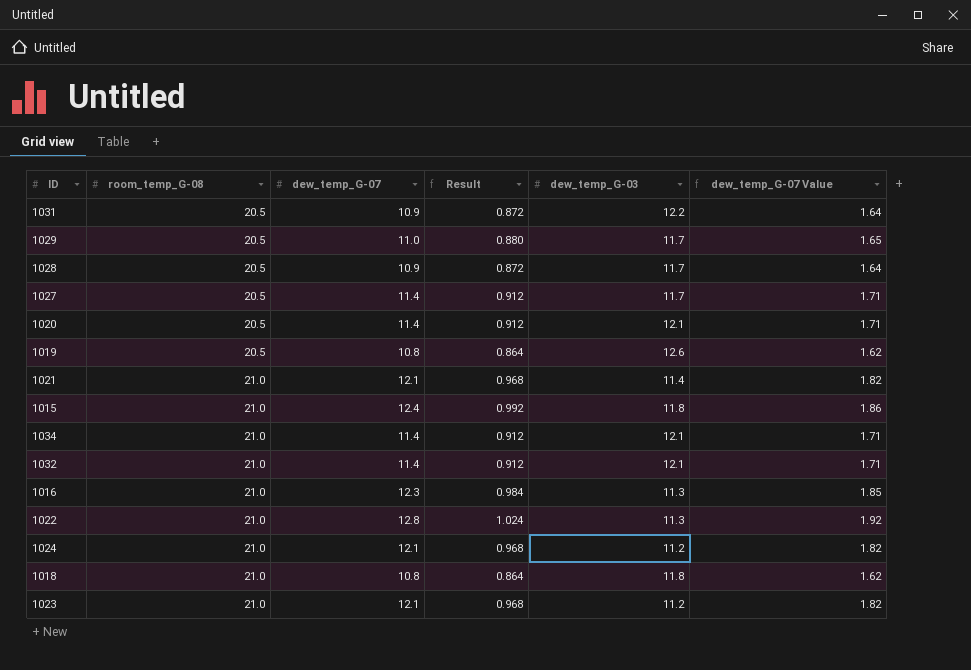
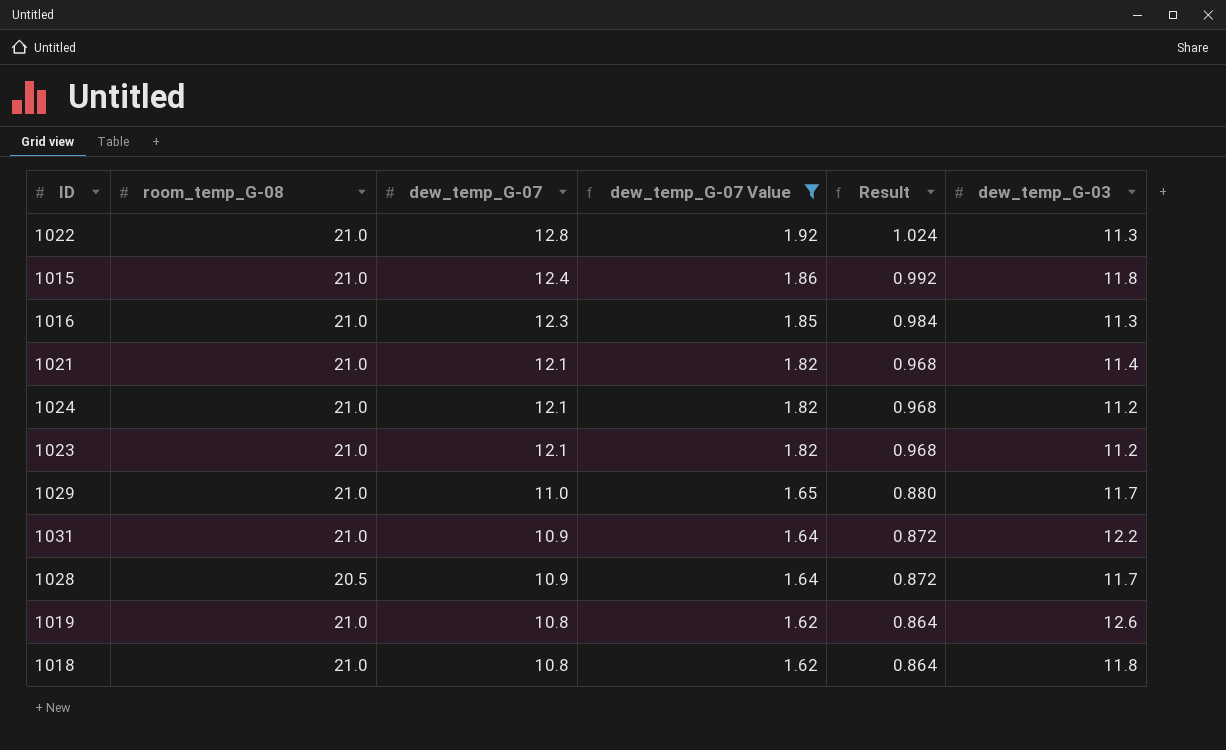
filter: none -> dew_temp_G-07 Value != 1.71
row order: room_temp_G-08 ascending -> dew_temp_G-07 descending
column dew_temp_G-07 Value | position: 6 -> 4
1029 | room_temp_G-08: 20.5 -> 21.0
1031 | room_temp_G-08: 20.5 -> 21.0
1019 | room_temp_G-08: 20.5 -> 21.0

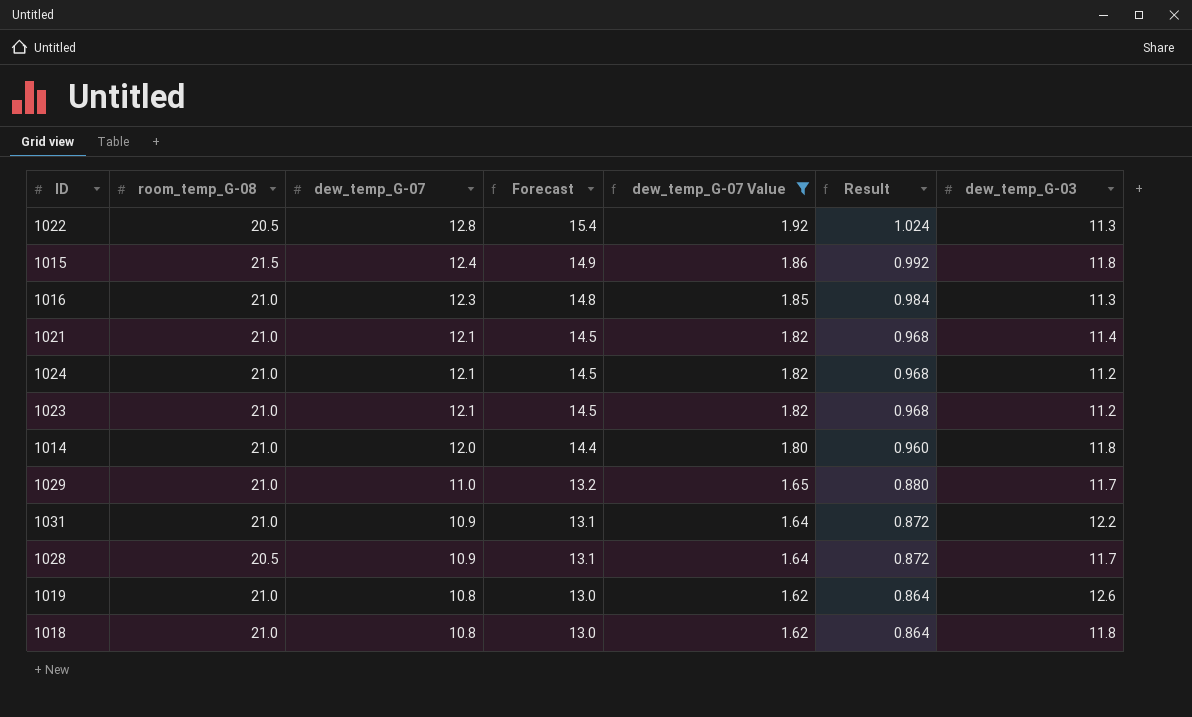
column Forecast | formula: none -> [dew_temp_G-07] * 1.2
1022 | room_temp_G-08: 21.0 -> 20.5
1015 | room_temp_G-08: 21.0 -> 21.5
row 1014: none -> 21.0 | 12.0 | 14.4 | 1.80 | 0.960 | 11.8

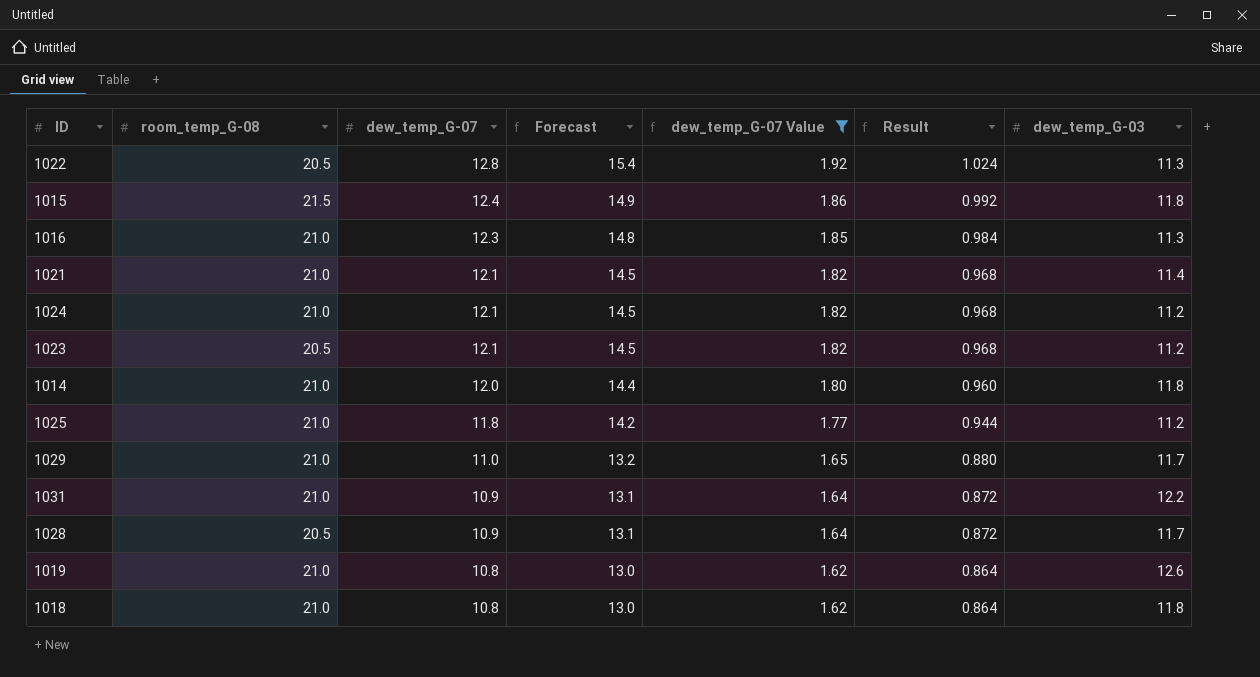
1023 | room_temp_G-08: 21.0 -> 20.5
row 1025: none -> 21.0 | 11.8 | 14.2 | 1.77 | 0.944 | 11.2

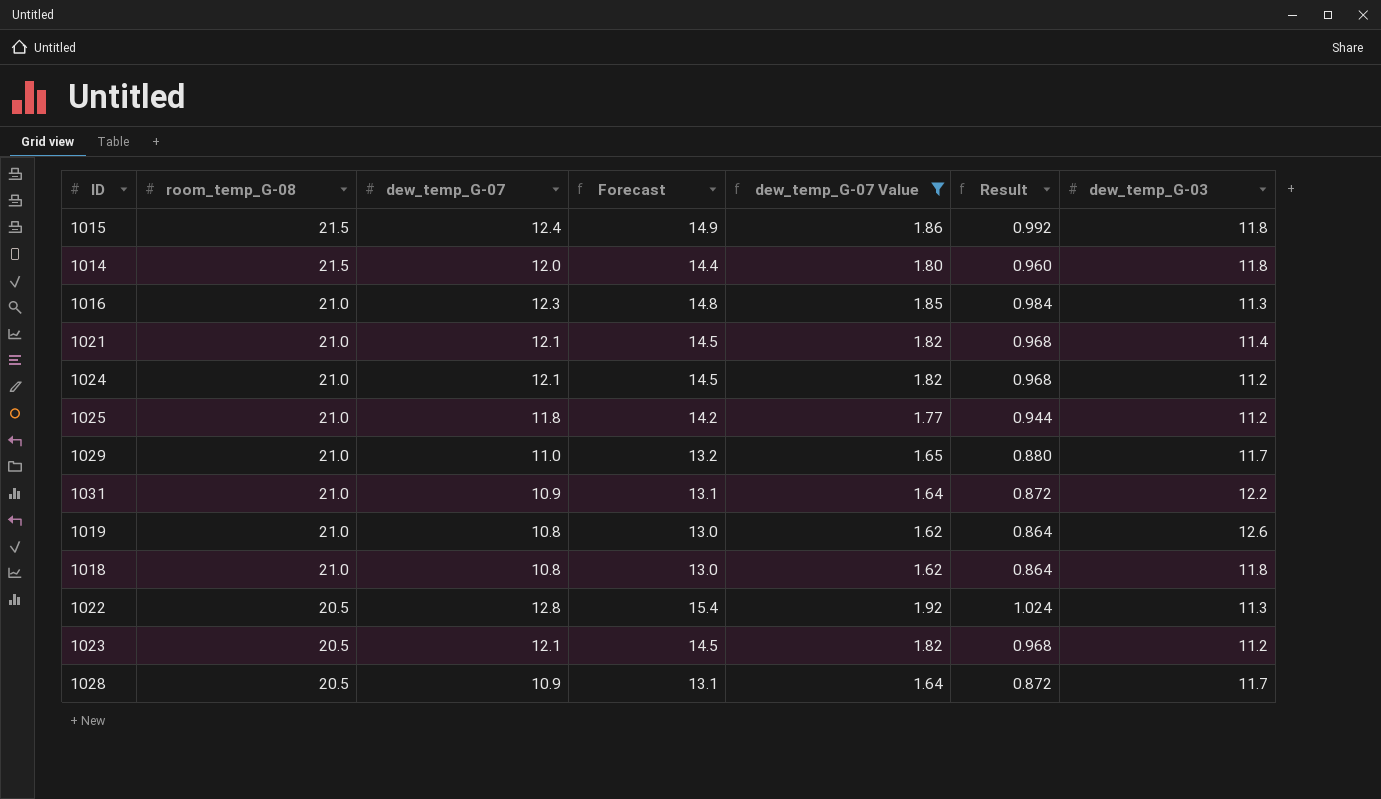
row order: dew_temp_G-07 descending -> room_temp_G-08 descending
1014 | room_temp_G-08: 21.0 -> 21.5

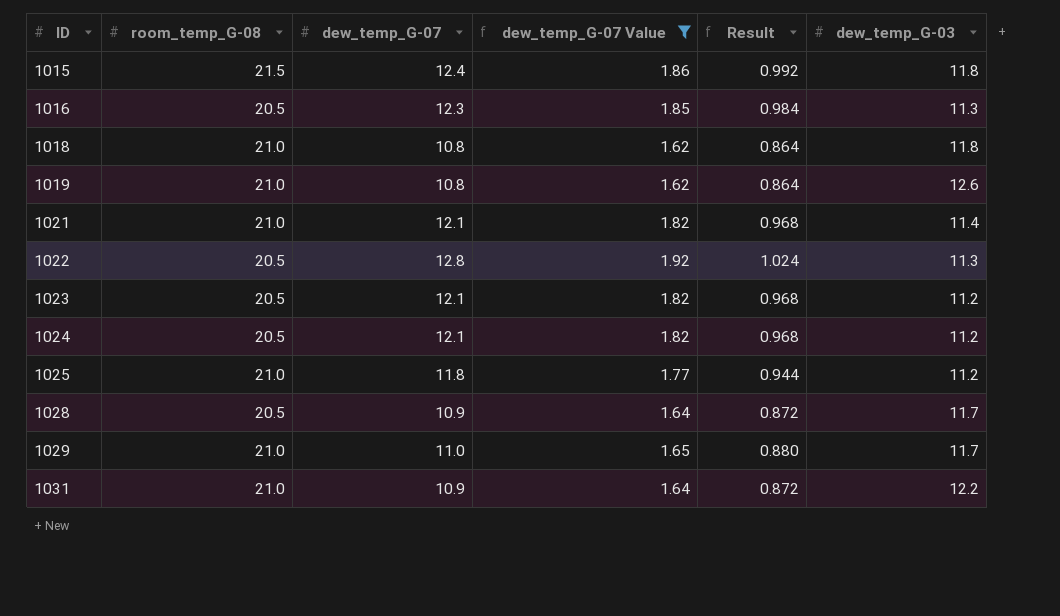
row order: room_temp_G-08 descending -> ID ascending
column Forecast | formula: [dew_temp_G-07] * 1.2 -> none
row 1014: 21.5 | 12.0 | 14.4 | 1.80 | 0.960 | 11.8 -> none
1016 | room_temp_G-08: 21.0 -> 20.5
1024 | room_temp_G-08: 21.0 -> 20.5

